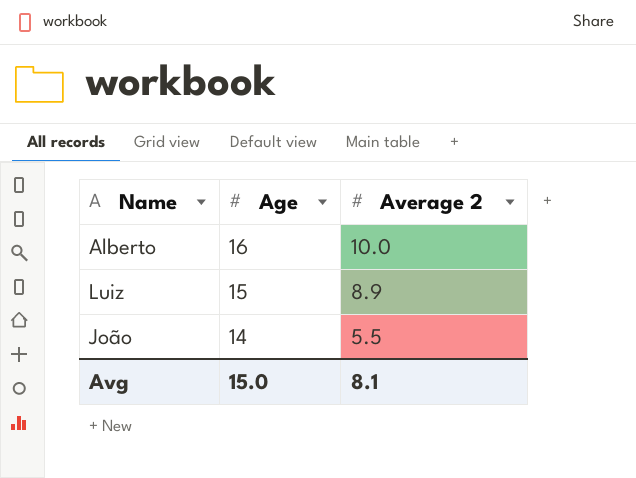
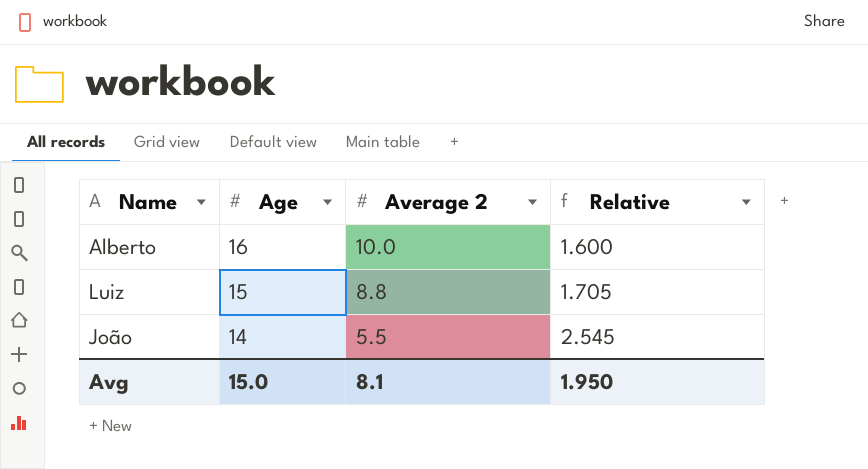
column Relative | formula: none -> [Age] / [Average 2]
Luiz | Average 2: 8.9 -> 8.8

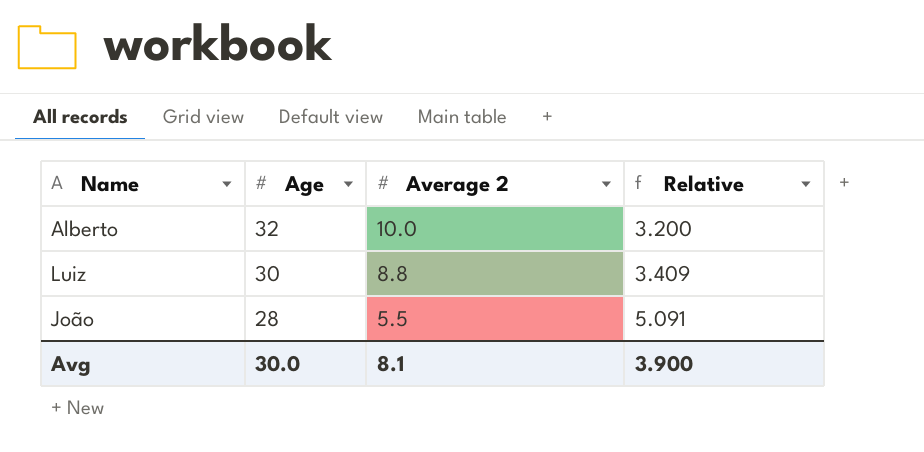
Alberto | Age: 16 -> 32
Alberto | Relative: 1.600 -> 3.200
Luiz | Age: 15 -> 30
Luiz | Relative: 1.705 -> 3.409
João | Age: 14 -> 28
João | Relative: 2.545 -> 5.091
Avg | Age: 15.0 -> 30.0
Avg | Relative: 1.950 -> 3.900

